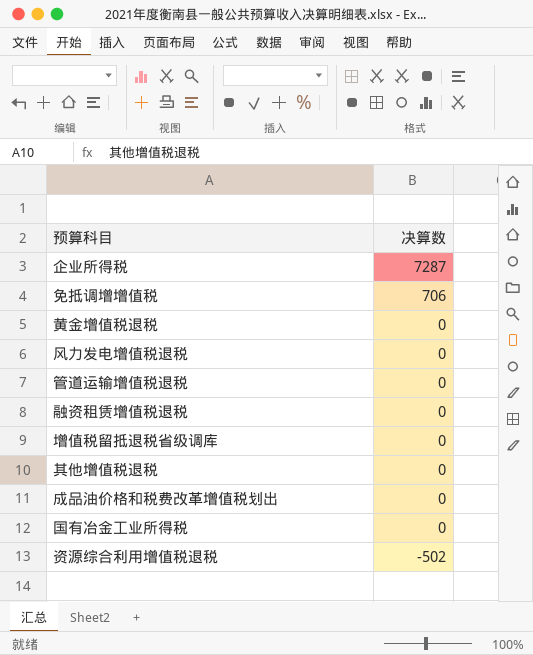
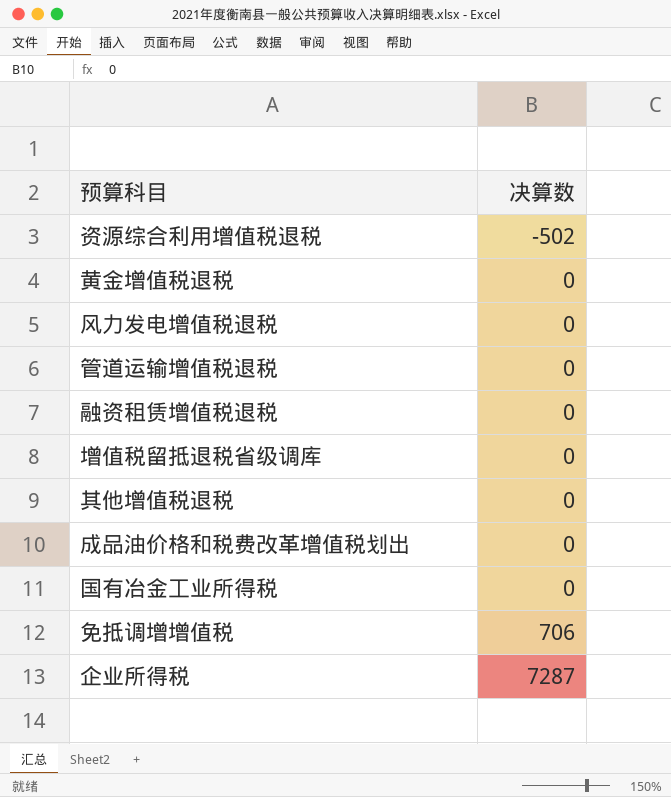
row order: 决算数 descending -> 决算数 ascending

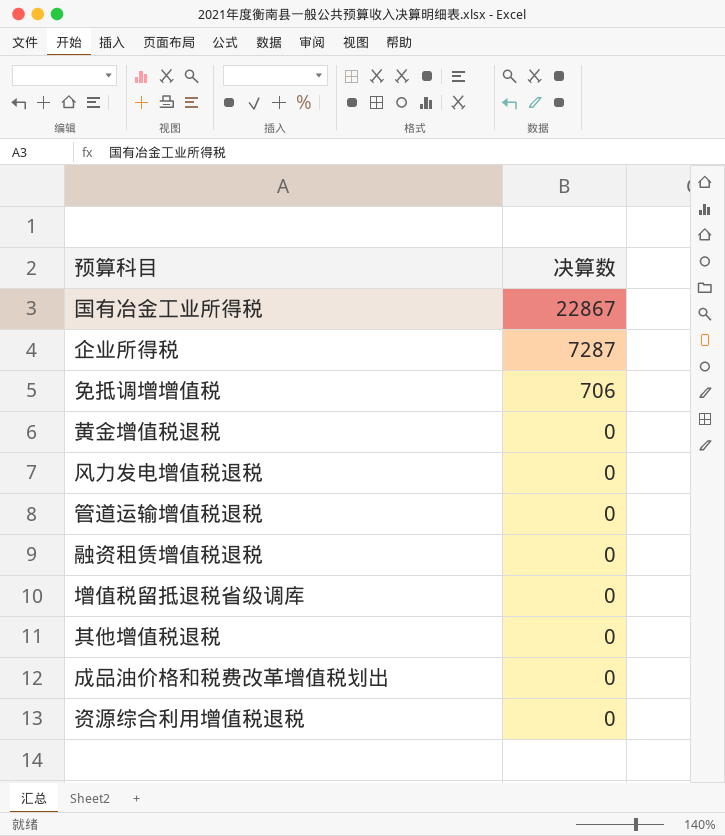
row order: 决算数 ascending -> 决算数 descending
国有冶金工业所得税 | 决算数: 0 -> 22867
资源综合利用增值税退税 | 决算数: -502 -> 0

